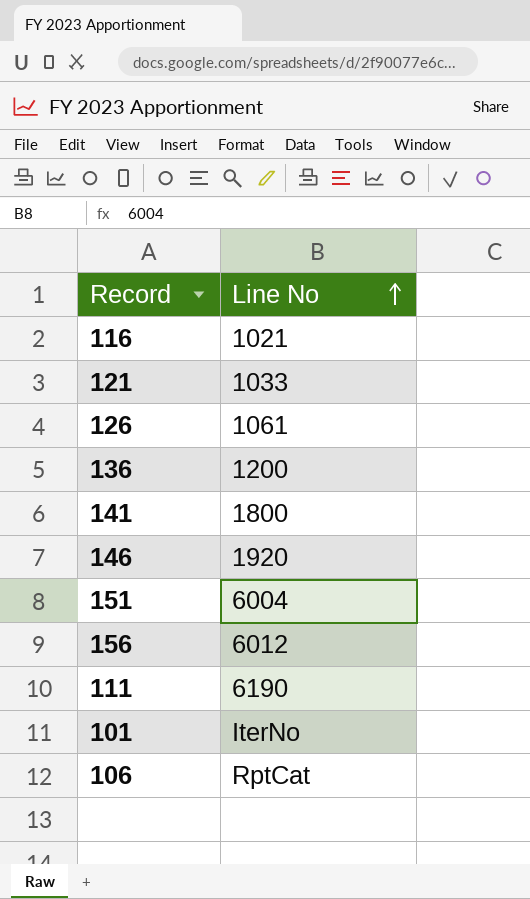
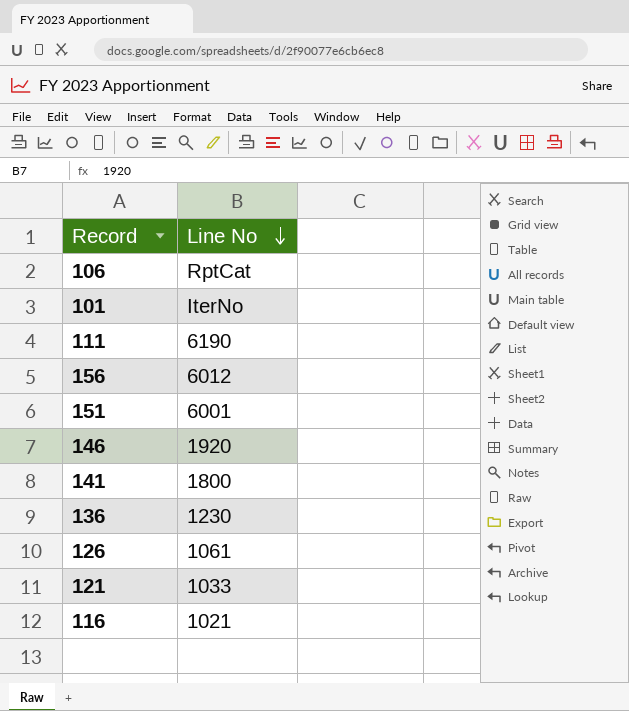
row order: Line No ascending -> Line No descending
151 | Line No: 6004 -> 6001
136 | Line No: 1200 -> 1230

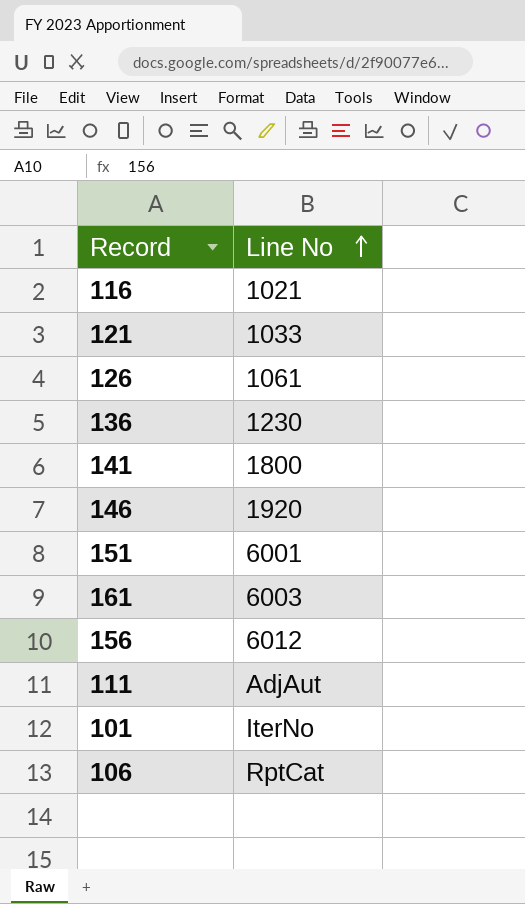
row order: Line No descending -> Line No ascending
row 161: none -> 6003
111 | Line No: 6190 -> AdjAut

